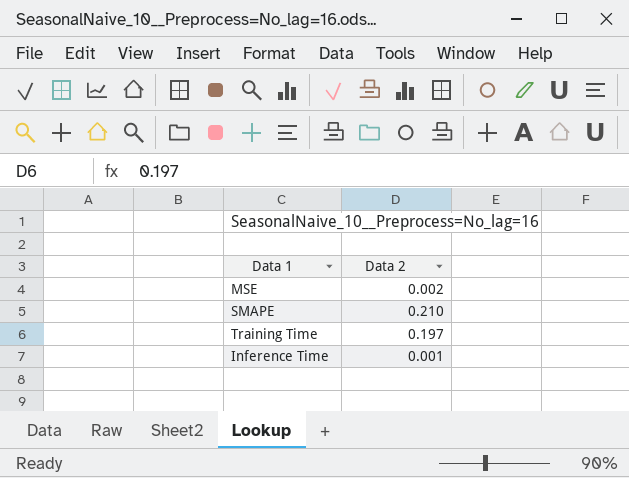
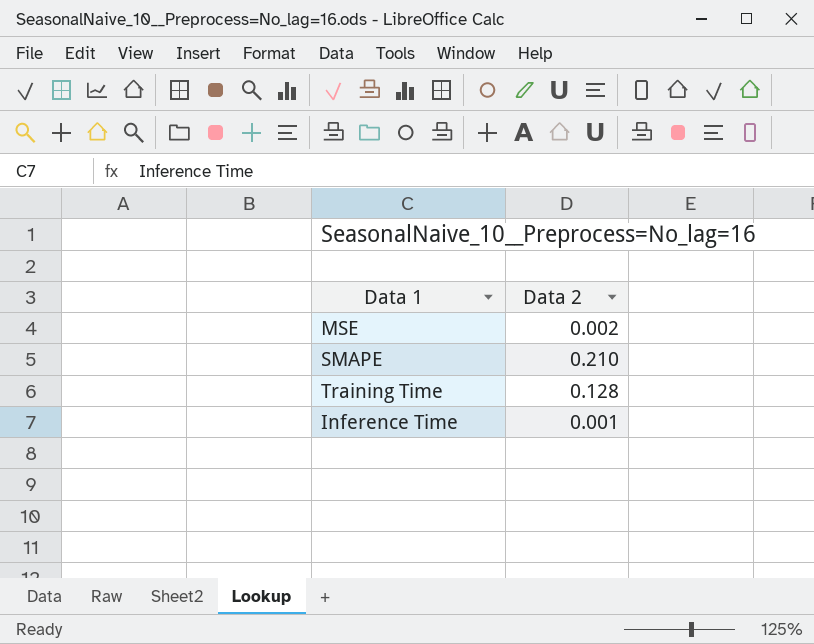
Training Time | Data 2: 0.197 -> 0.128

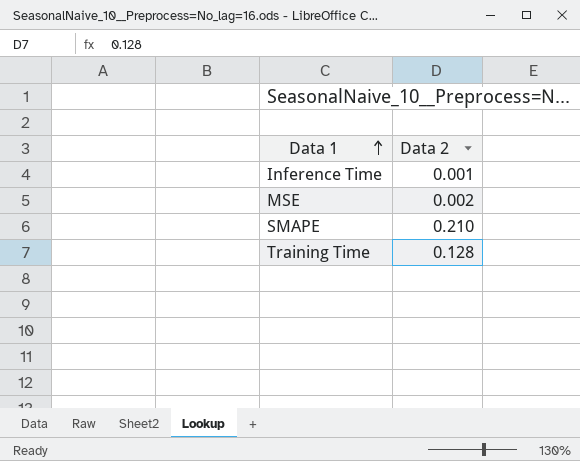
row order: none -> Data 1 ascending

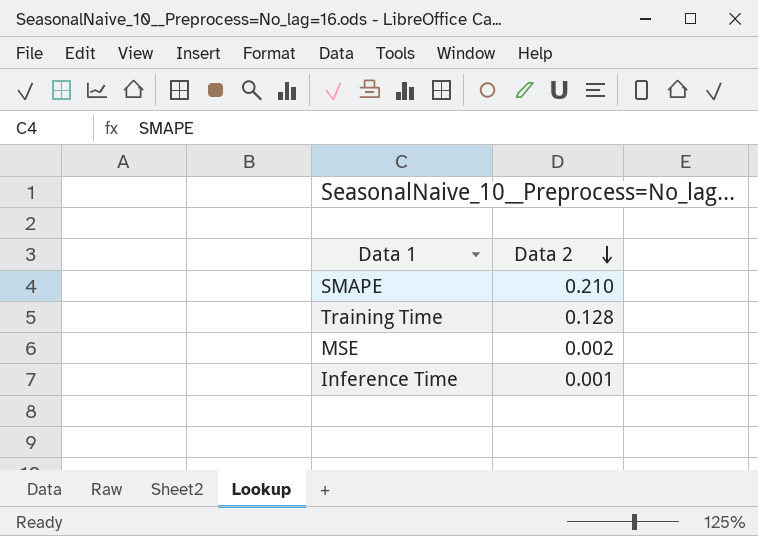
row order: Data 1 ascending -> Data 2 descending

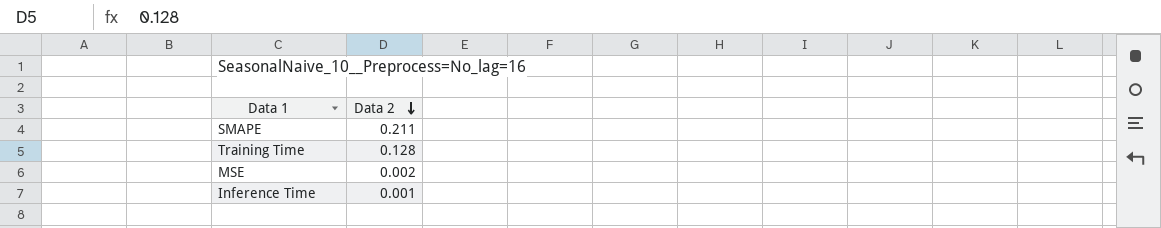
SMAPE | Data 2: 0.210 -> 0.211

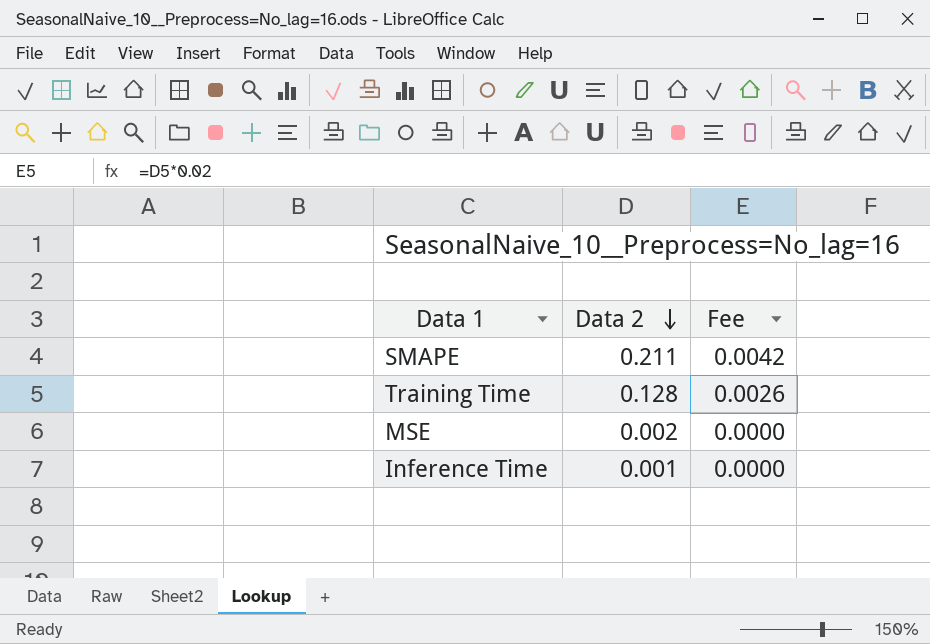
column Fee | formula: none -> [Data 2] * 0.02

